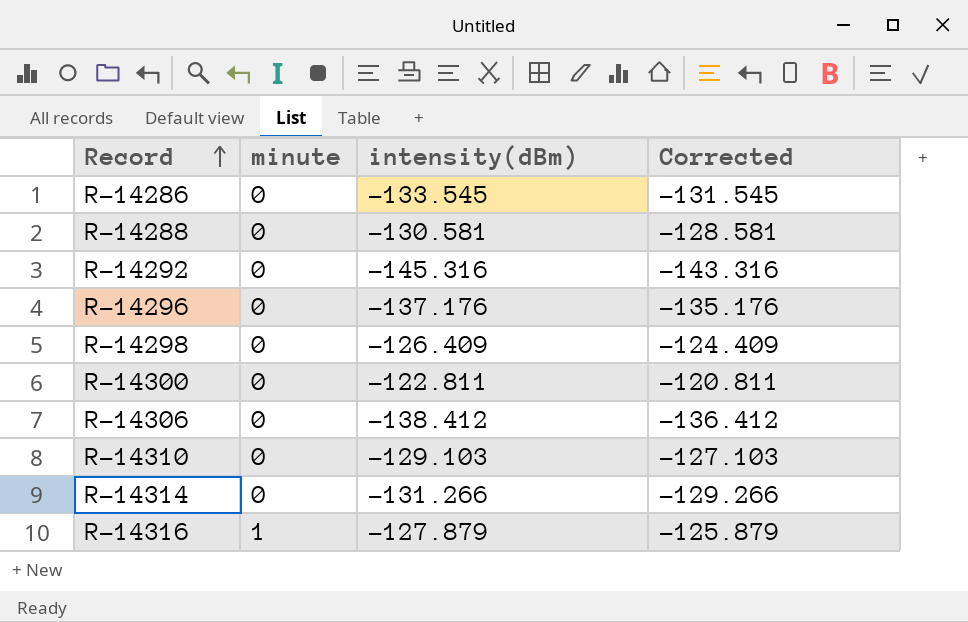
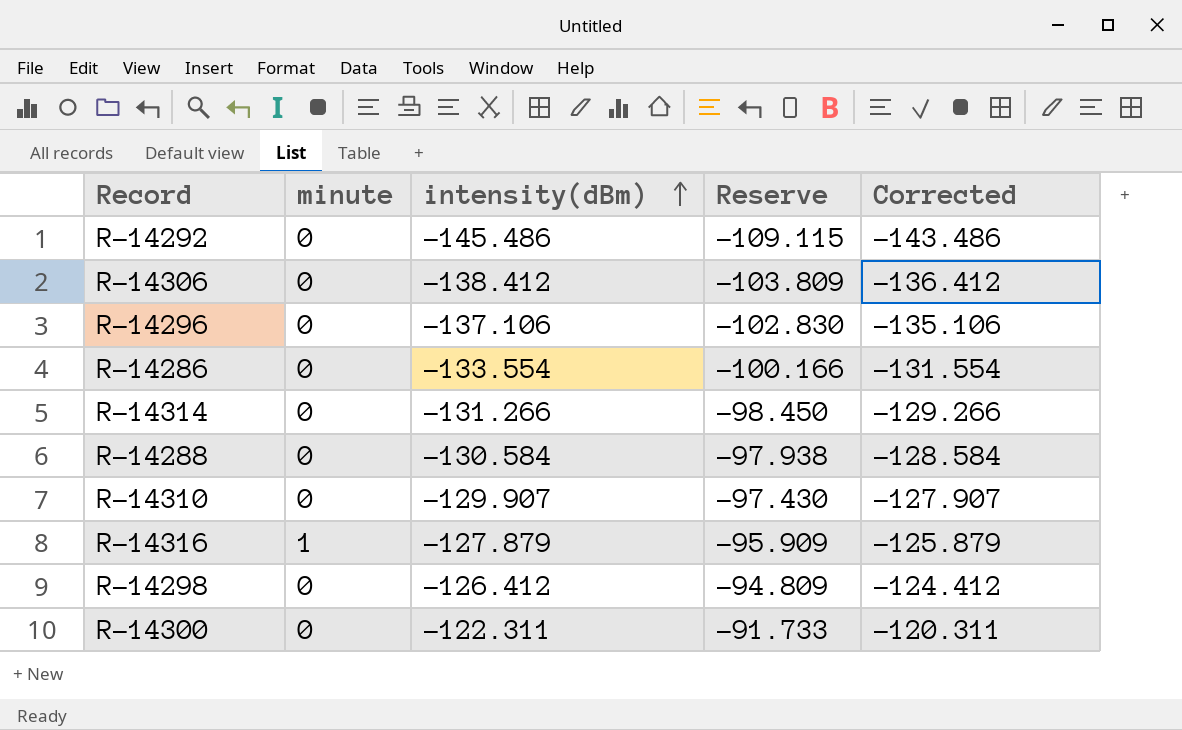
row order: Record ascending -> intensity(dBm) ascending
column Reserve | formula: none -> [intensity(dBm)] * 0.75
R-14292 | intensity(dBm): -145.316 -> -145.486
R-14292 | Corrected: -143.316 -> -143.486
R-14296 | intensity(dBm): -137.176 -> -137.106
R-14296 | Corrected: -135.176 -> -135.106
R-14286 | intensity(dBm): -133.545 -> -133.554
R-14286 | Corrected: -131.545 -> -131.554
R-14288 | intensity(dBm): -130.581 -> -130.584
R-14288 | Corrected: -128.581 -> -128.584
R-14310 | intensity(dBm): -129.103 -> -129.907
R-14310 | Corrected: -127.103 -> -127.907
R-14298 | intensity(dBm): -126.409 -> -126.412
R-14298 | Corrected: -124.409 -> -124.412
R-14300 | intensity(dBm): -122.811 -> -122.311
R-14300 | Corrected: -120.811 -> -120.311

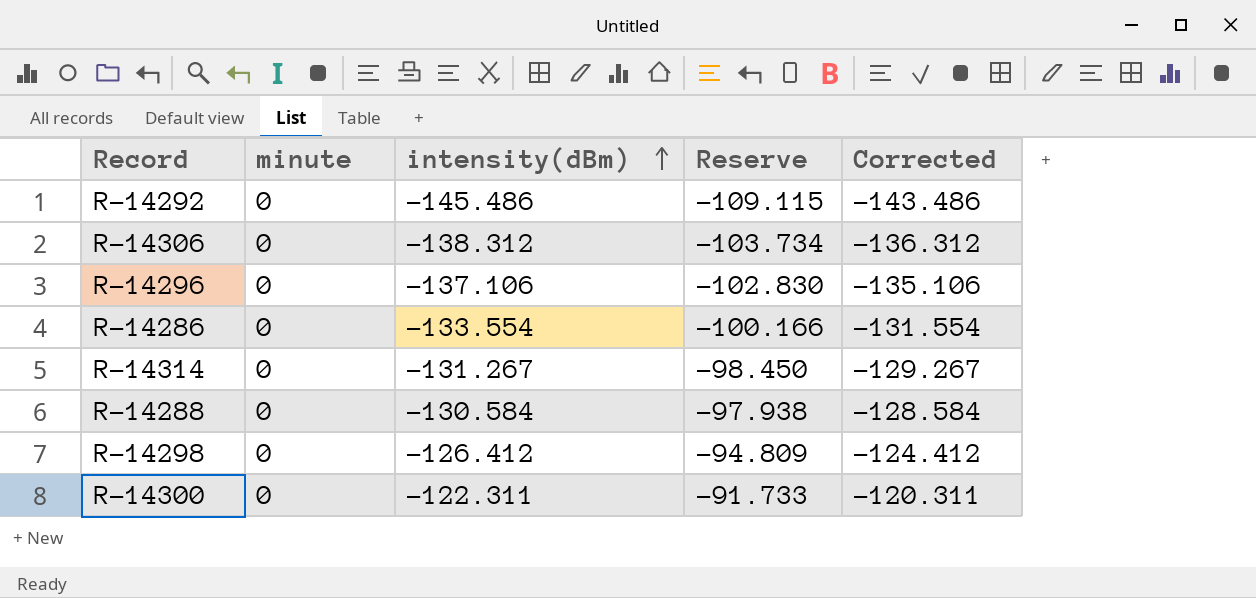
row R-14310: 0 | -129.907 | -97.430 | -127.907 -> none
row R-14316: 1 | -127.879 | -95.909 | -125.879 -> none
R-14306 | intensity(dBm): -138.412 -> -138.312
R-14306 | Reserve: -103.809 -> -103.734
R-14306 | Corrected: -136.412 -> -136.312
R-14314 | intensity(dBm): -131.266 -> -131.267
R-14314 | Corrected: -129.266 -> -129.267

